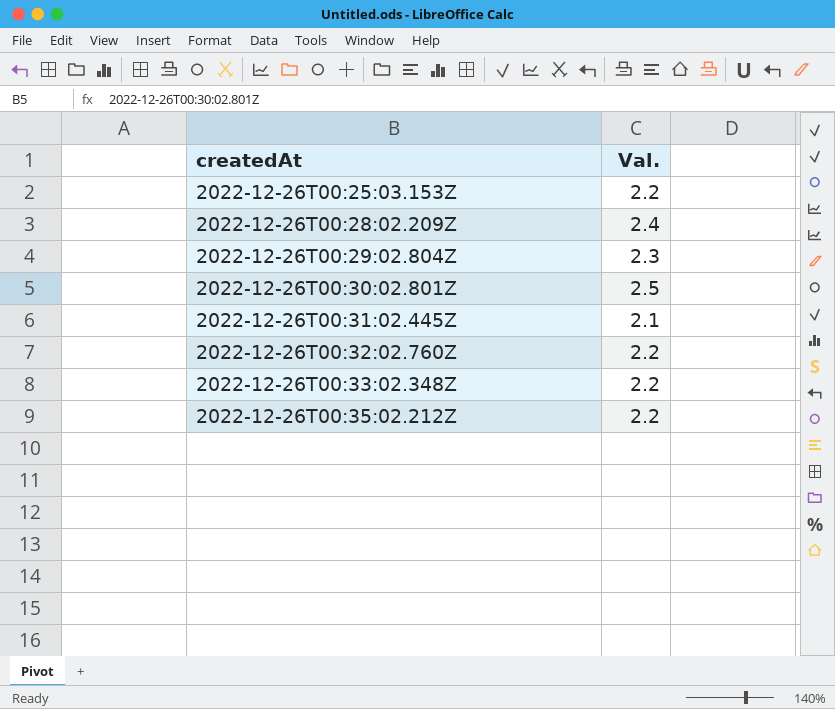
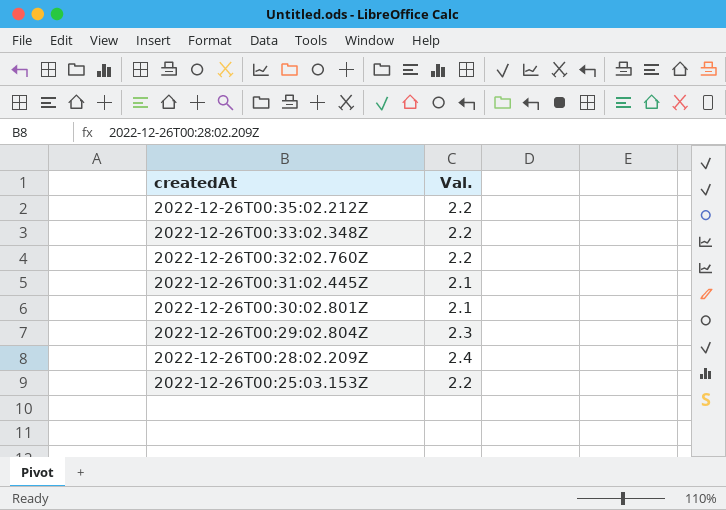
row order: createdAt ascending -> createdAt descending
2022-12-26T00:30:02.801Z | Val.: 2.5 -> 2.1

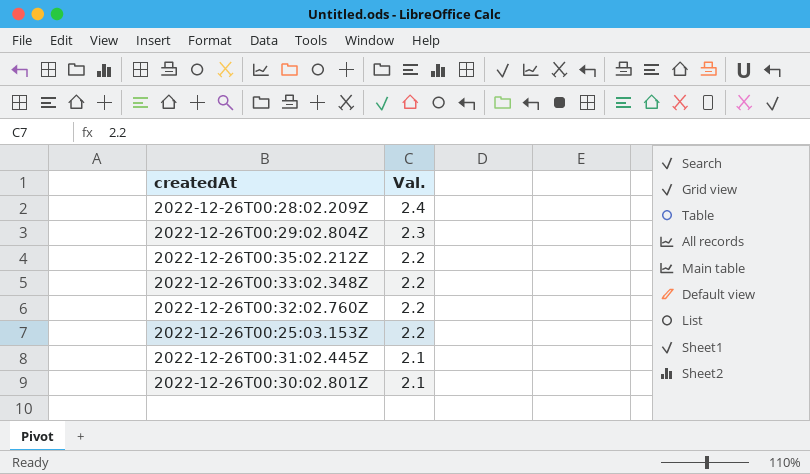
row order: createdAt descending -> Val. descending

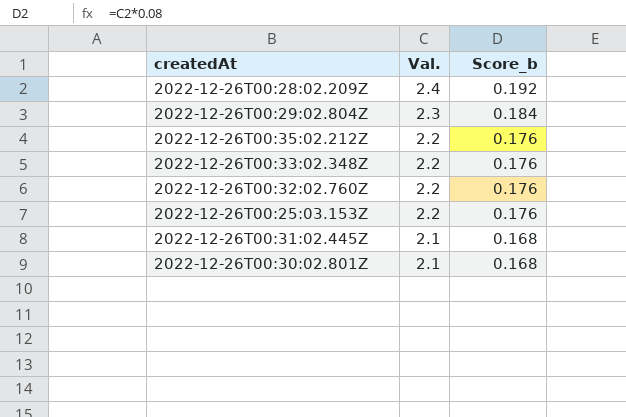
column Score_b | formula: none -> [Val.] * 0.08

